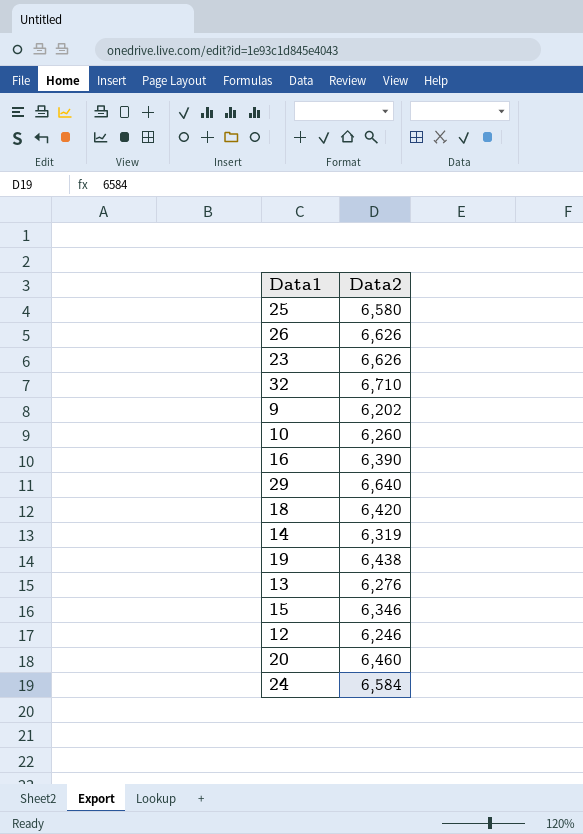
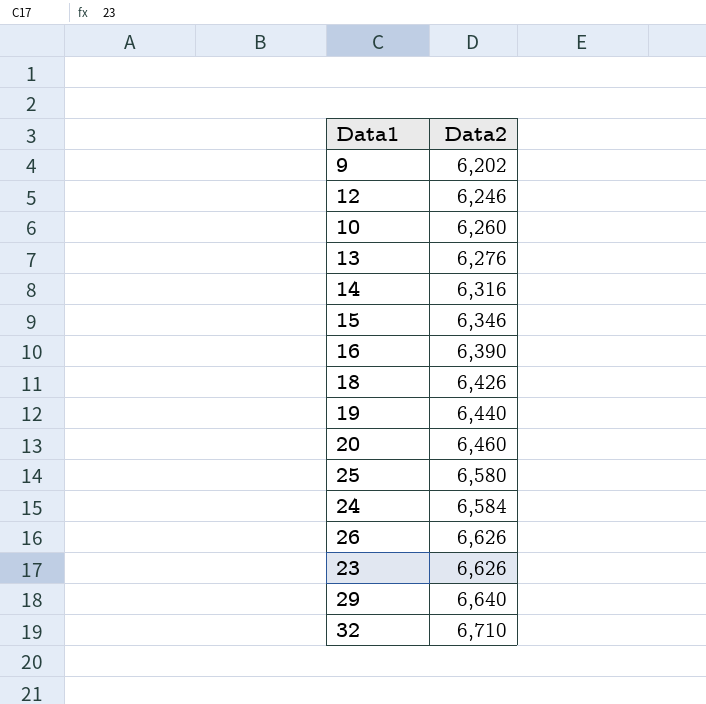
row order: none -> Data2 ascending
14 | Data2: 6,319 -> 6,316
18 | Data2: 6,420 -> 6,426
19 | Data2: 6,438 -> 6,440

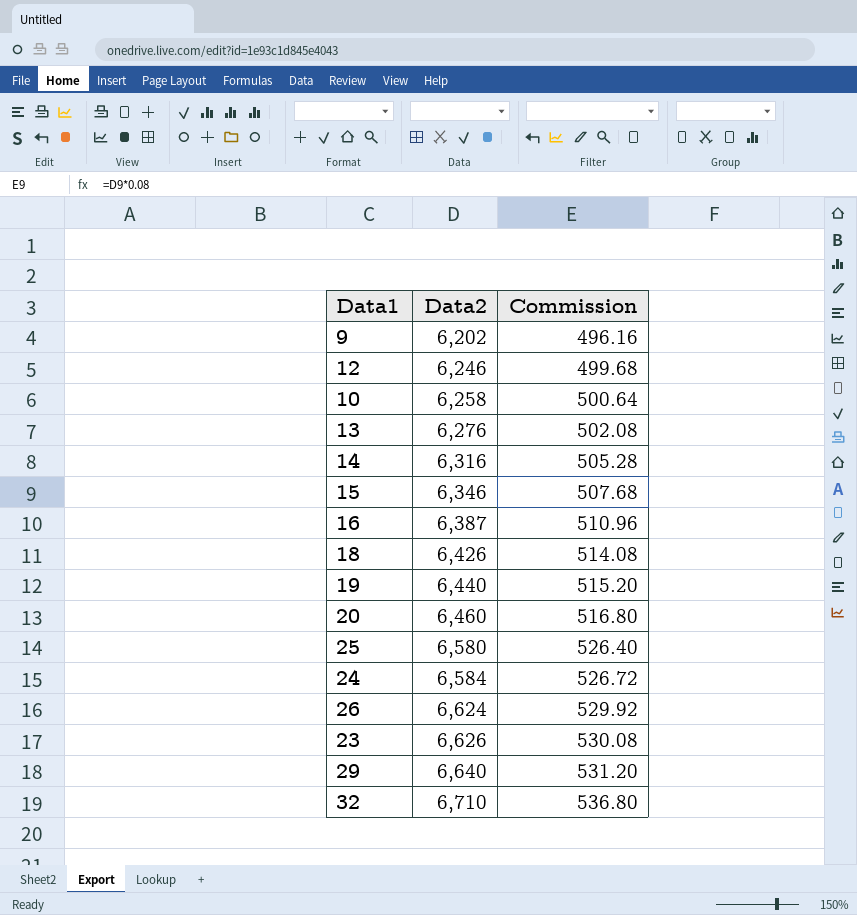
column Commission | formula: none -> [Data2] * 0.08
10 | Data2: 6,260 -> 6,258
16 | Data2: 6,390 -> 6,387
26 | Data2: 6,626 -> 6,624

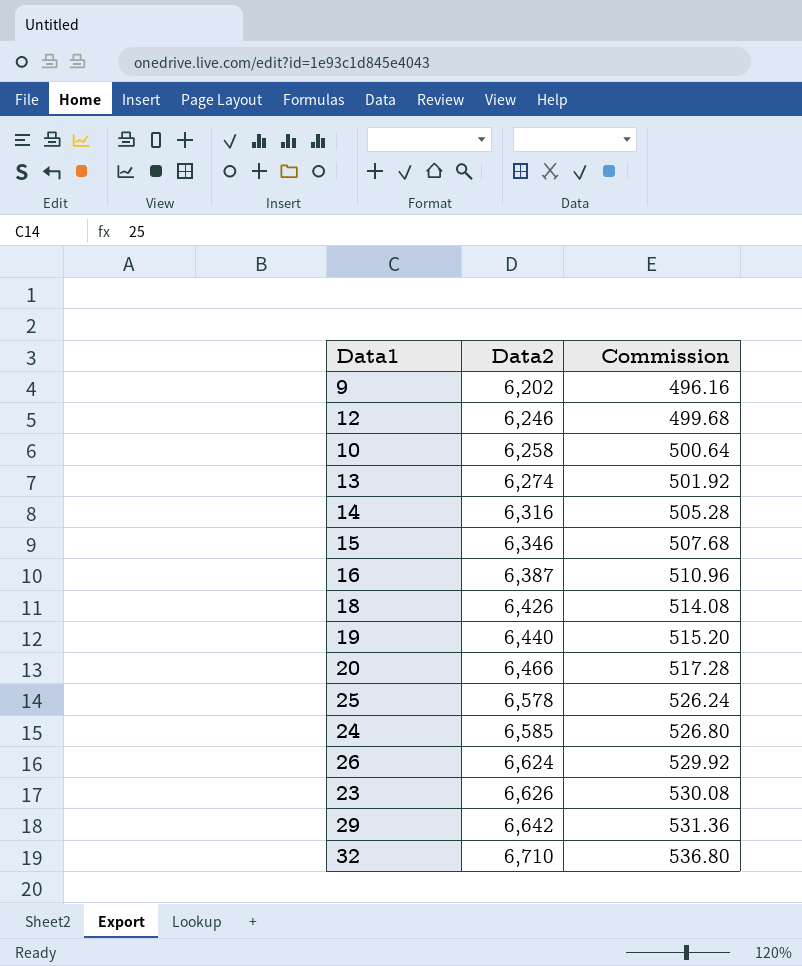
13 | Data2: 6,276 -> 6,274
13 | Commission: 502.08 -> 501.92
20 | Data2: 6,460 -> 6,466
20 | Commission: 516.80 -> 517.28
25 | Data2: 6,580 -> 6,578
25 | Commission: 526.40 -> 526.24
24 | Data2: 6,584 -> 6,585
24 | Commission: 526.72 -> 526.80
29 | Data2: 6,640 -> 6,642
29 | Commission: 531.20 -> 531.36

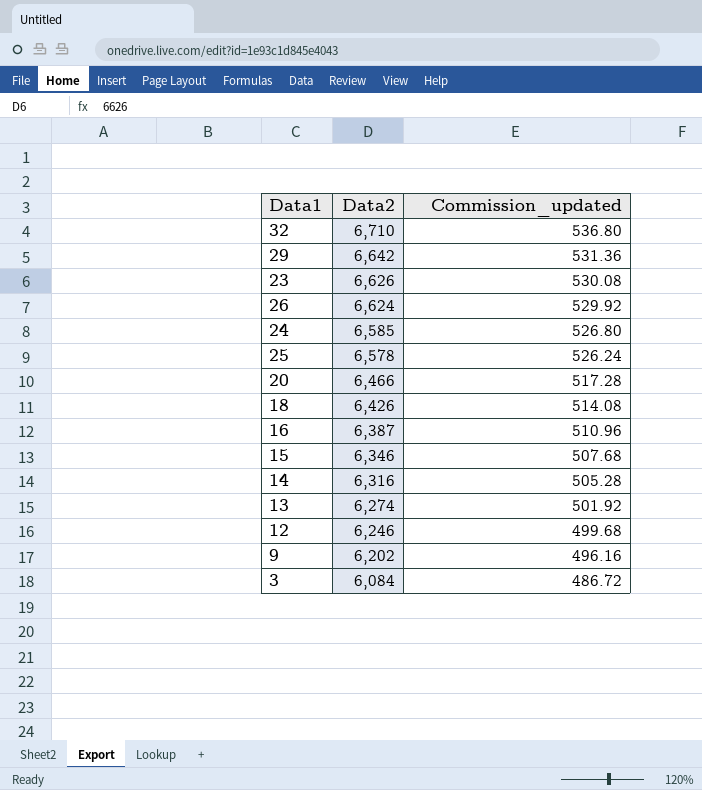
row order: Data2 ascending -> Data2 descending
column name: Commission -> Commission_updated
row 10: 6,258 | 500.64 -> none
row 19: 6,440 | 515.20 -> none
row 3: none -> 6,084 | 486.72

